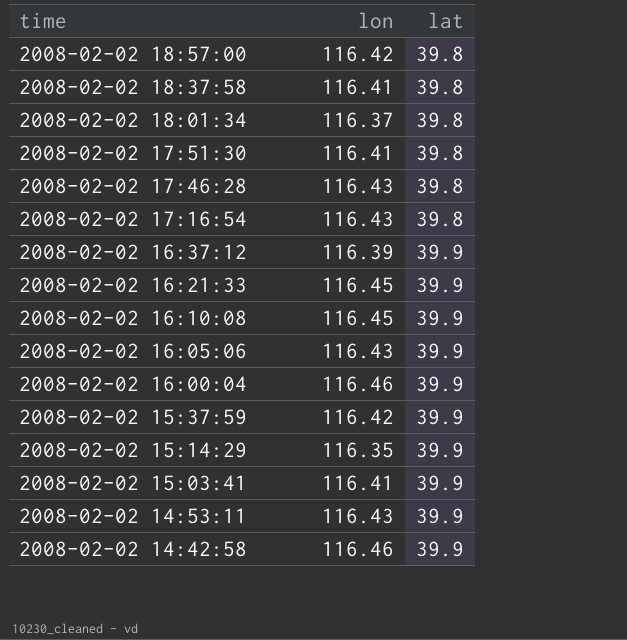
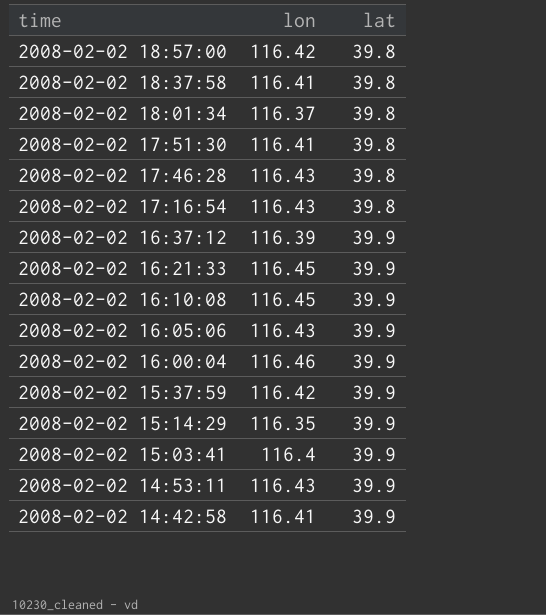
2008-02-02 15:03:41 | lon: 116.41 -> 116.4
2008-02-02 14:42:58 | lon: 116.46 -> 116.41

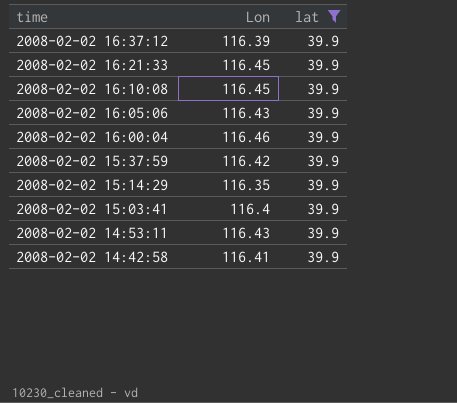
filter: none -> lat = 39.9
column name: lon -> Lon

